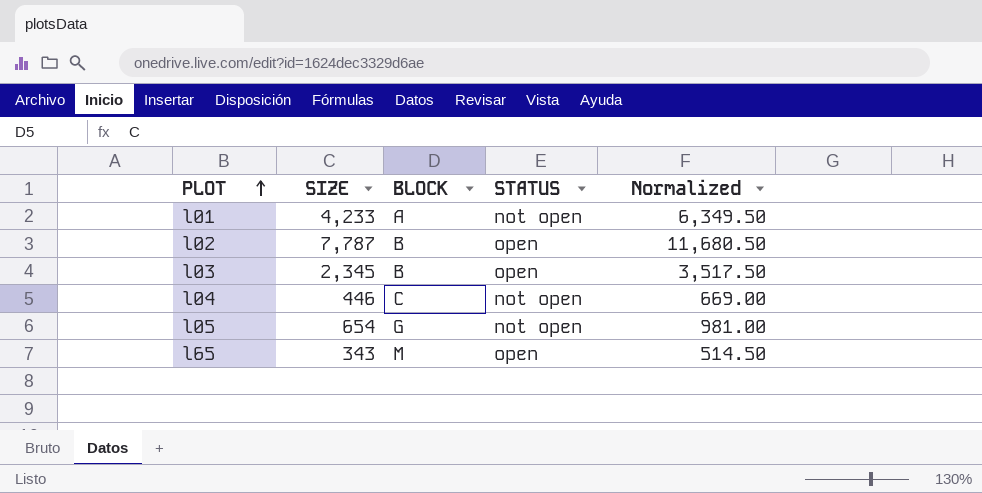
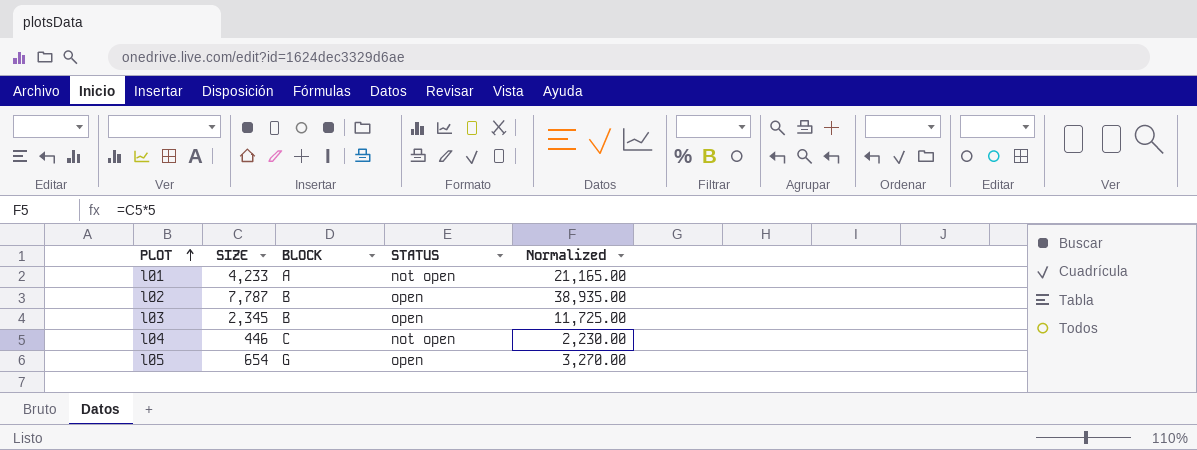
column Normalized | formula: [SIZE] * 1.5 -> [SIZE] * 5
row l65: 343 | M | open | 514.50 -> none
l05 | STATUS: not open -> open

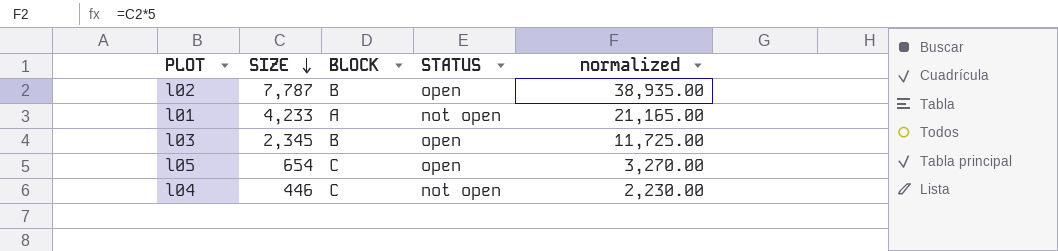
row order: PLOT ascending -> SIZE descending
column name: Normalized -> normalized
l05 | BLOCK: G -> C

